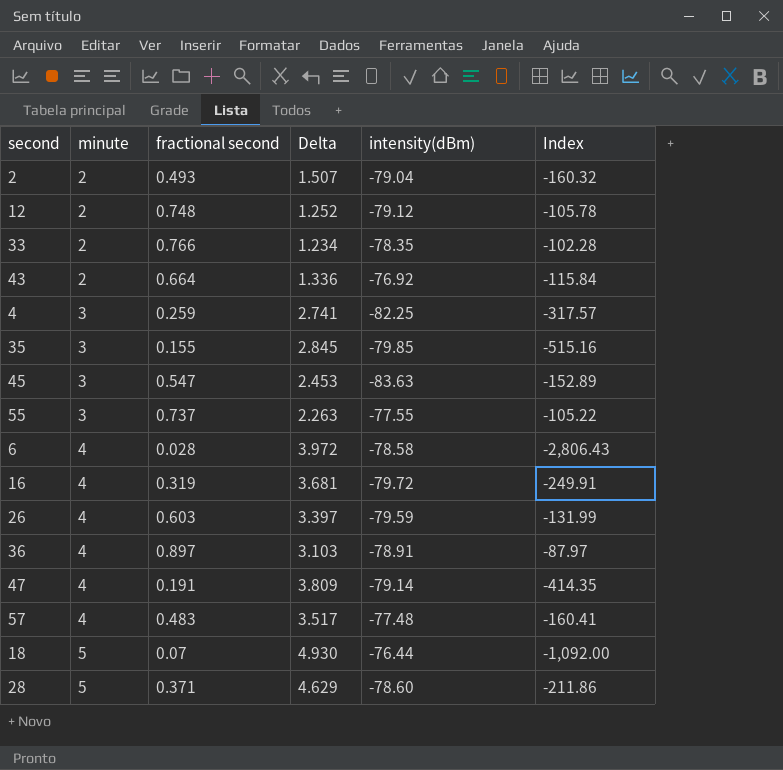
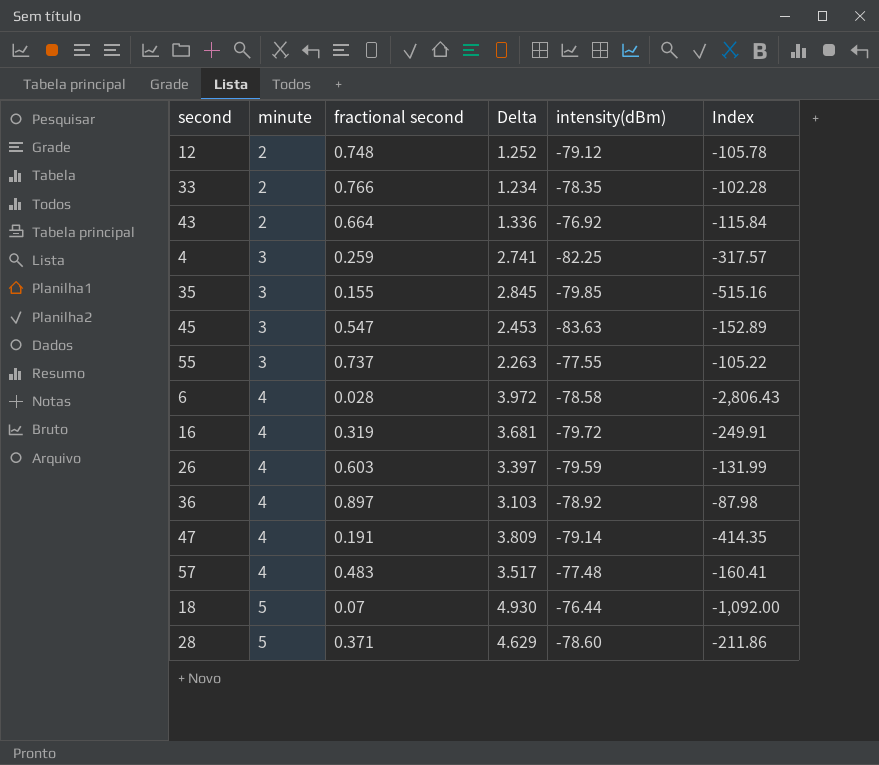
row 2: 2 | 0.493 | 1.507 | -79.04 | -160.32 -> none
36 | intensity(dBm): -78.91 -> -78.92
36 | Index: -87.97 -> -87.98

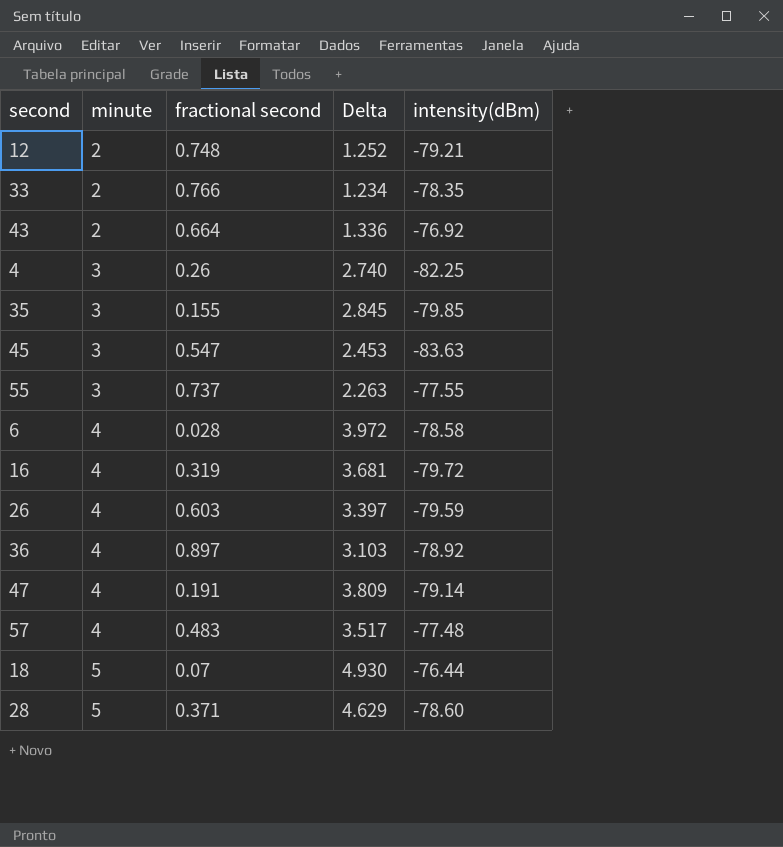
column Index | formula: [intensity(dBm)] / [fractional second] -> none
12 | intensity(dBm): -79.12 -> -79.21
4 | fractional second: 0.259 -> 0.26
4 | Delta: 2.741 -> 2.740

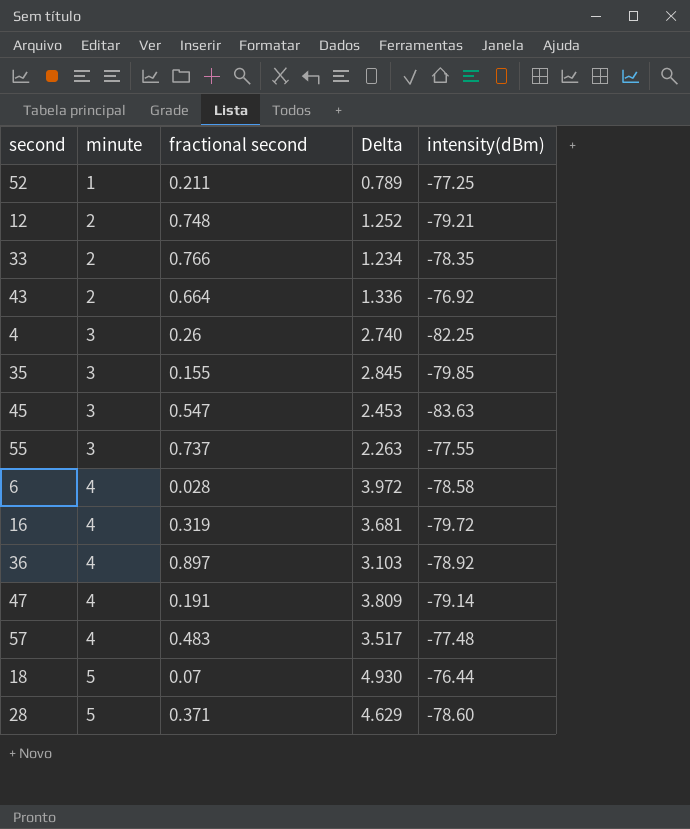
row 26: 4 | 0.603 | 3.397 | -79.59 -> none
row 52: none -> 1 | 0.211 | 0.789 | -77.25

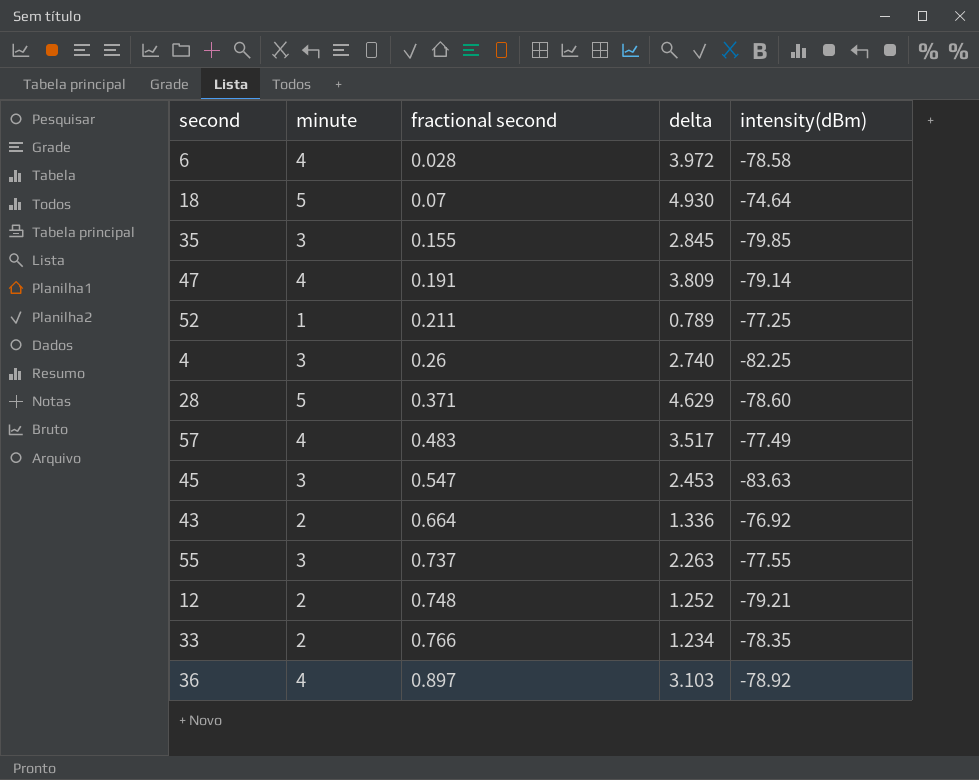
row order: minute ascending -> fractional second ascending
column name: Delta -> delta
row 16: 4 | 0.319 | 3.681 | -79.72 -> none
18 | intensity(dBm): -76.44 -> -74.64
57 | intensity(dBm): -77.48 -> -77.49

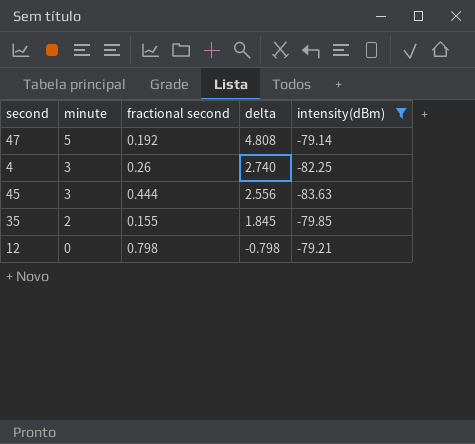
filter: none -> intensity(dBm) <= -79.14
row order: fractional second ascending -> minute descending
47 | minute: 4 -> 5
47 | fractional second: 0.191 -> 0.192
47 | delta: 3.809 -> 4.808
45 | fractional second: 0.547 -> 0.444
45 | delta: 2.453 -> 2.556
35 | minute: 3 -> 2
35 | delta: 2.845 -> 1.845
12 | minute: 2 -> 0
12 | fractional second: 0.748 -> 0.798
12 | delta: 1.252 -> -0.798

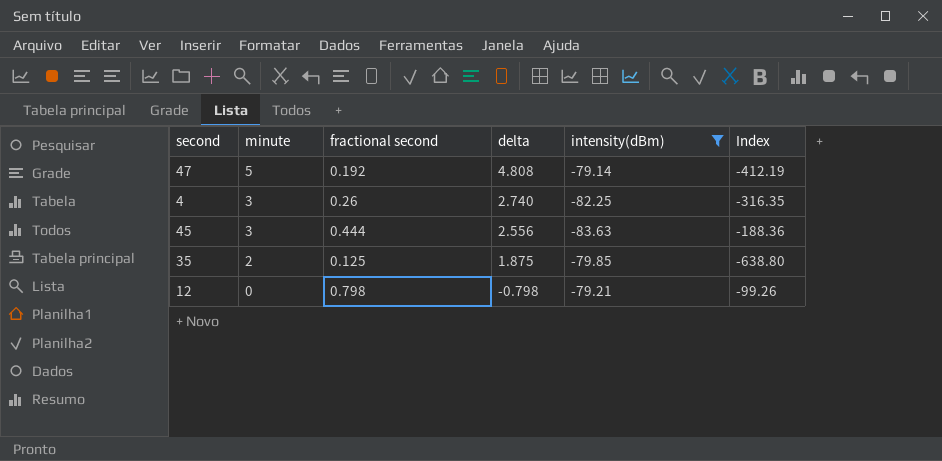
column Index | formula: none -> [intensity(dBm)] / [fractional second]
35 | fractional second: 0.155 -> 0.125
35 | delta: 1.845 -> 1.875

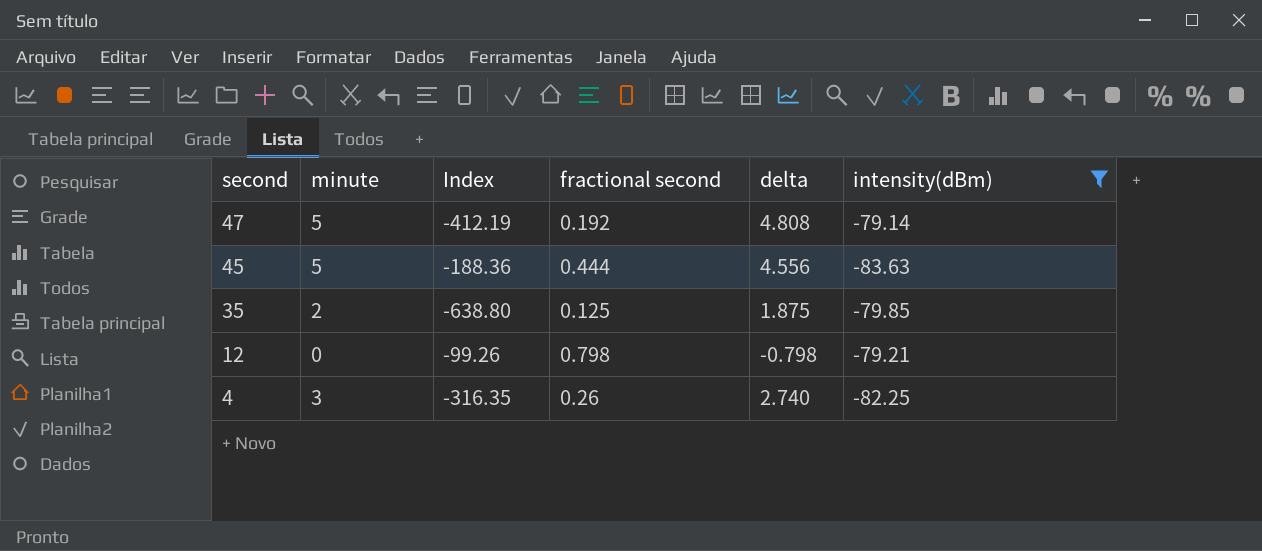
row order: minute descending -> second descending
column Index | position: 6 -> 3
45 | minute: 3 -> 5
45 | delta: 2.556 -> 4.556

